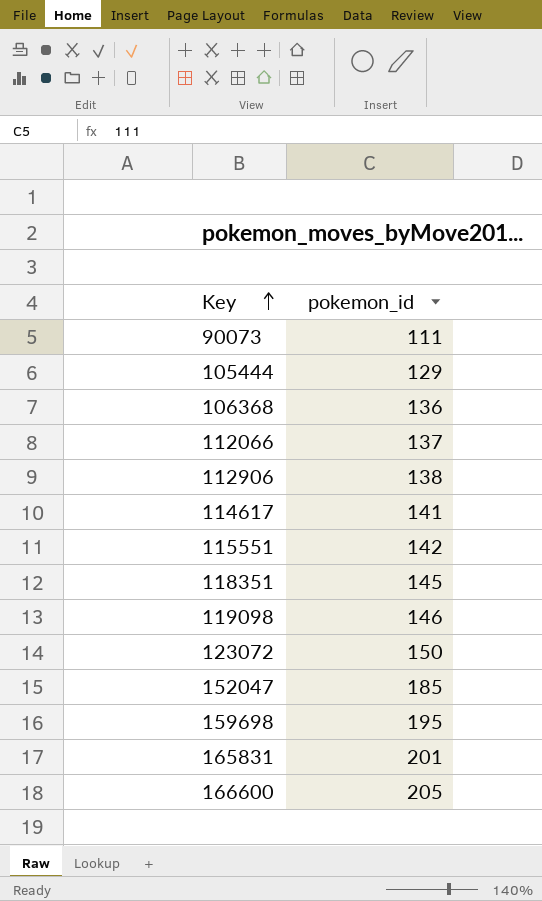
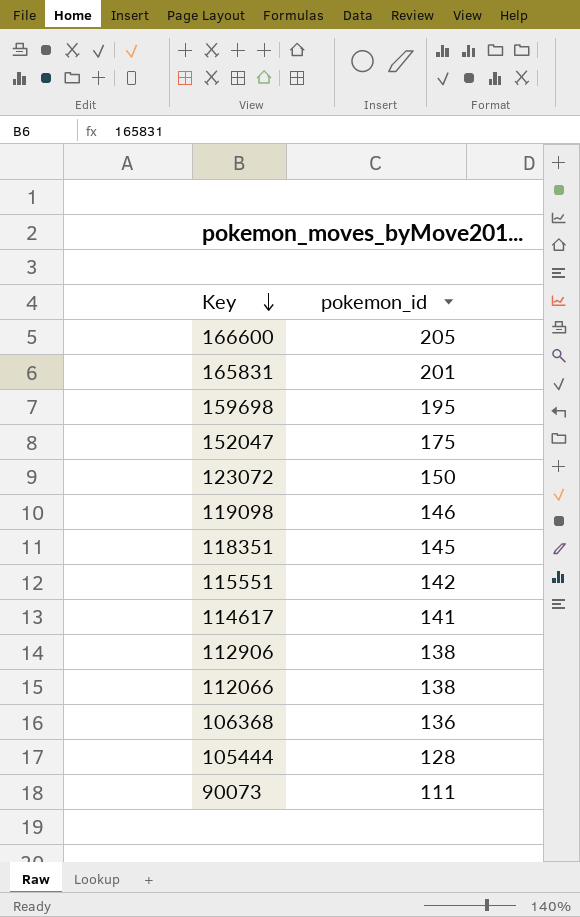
row order: Key ascending -> Key descending
152047 | pokemon_id: 185 -> 175
112066 | pokemon_id: 137 -> 138
105444 | pokemon_id: 129 -> 128

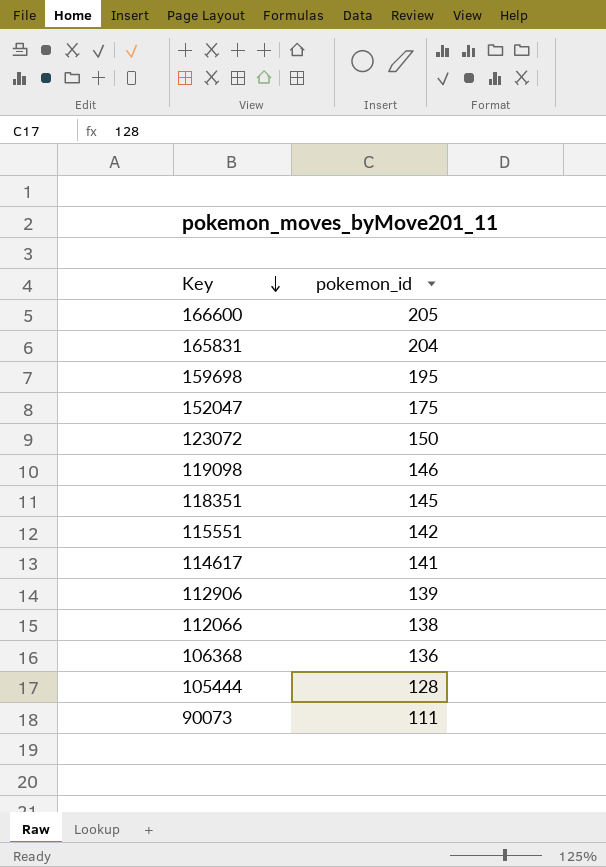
165831 | pokemon_id: 201 -> 204
112906 | pokemon_id: 138 -> 139

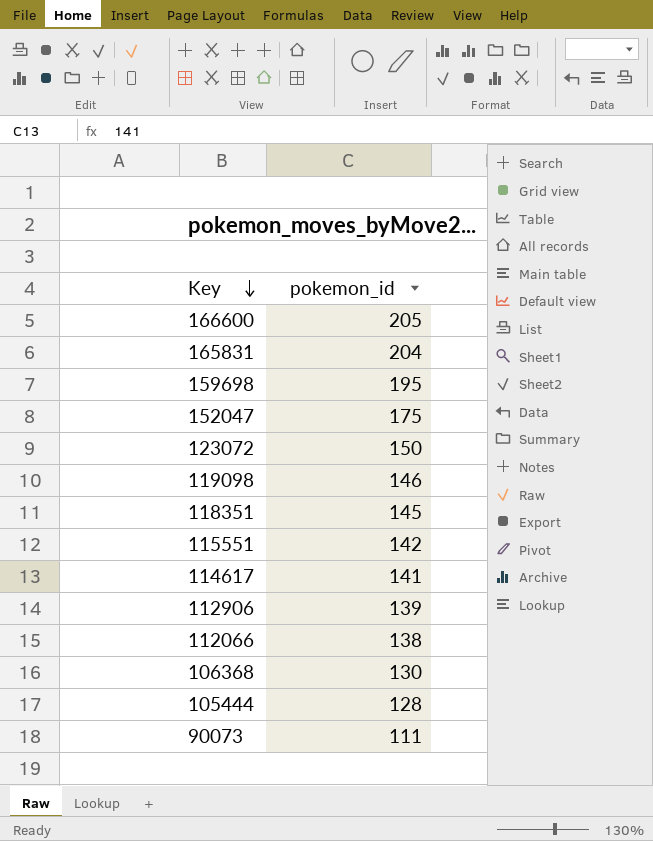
106368 | pokemon_id: 136 -> 130

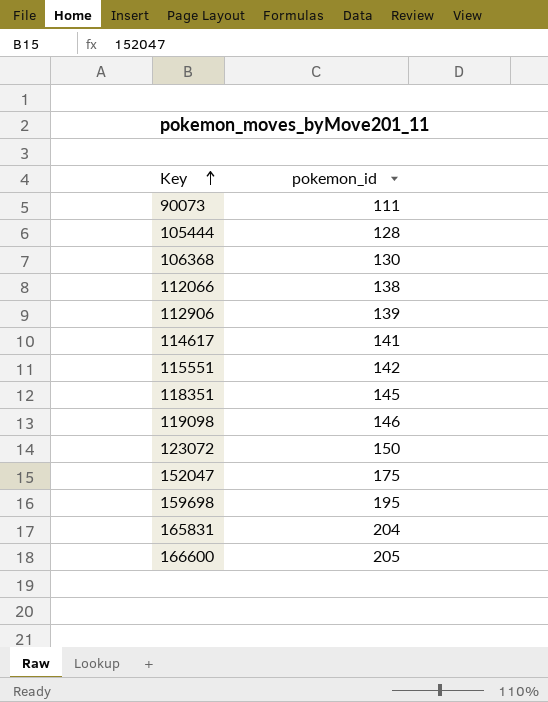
row order: Key descending -> Key ascending

